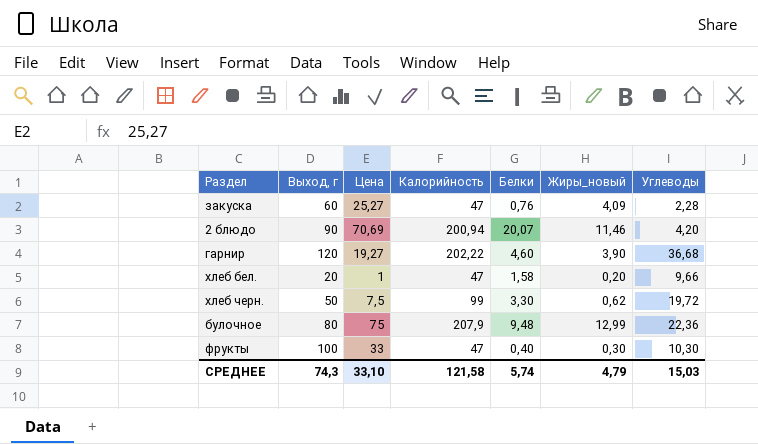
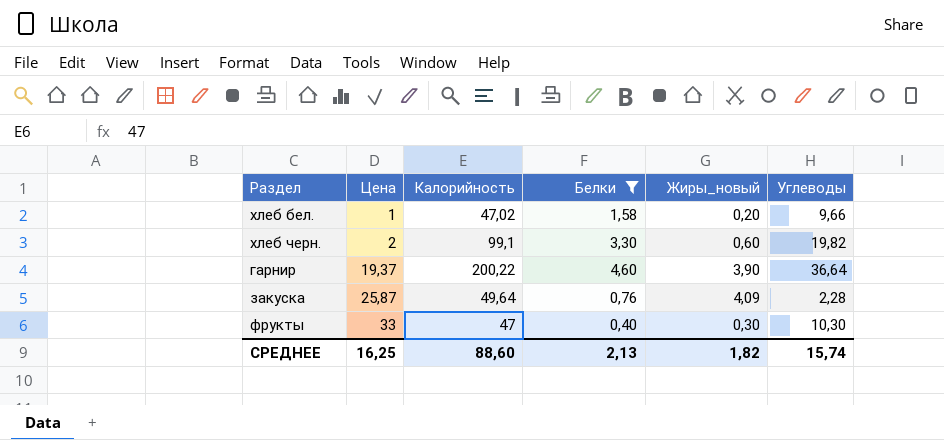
filter: none -> Белки <= 4,60
row order: none -> Цена ascending
column Выход, г | position: 2 -> none
хлеб бел. | Калорийность: 47 -> 47,02
хлеб черн. | Цена: 7,5 -> 2
хлеб черн. | Калорийность: 99 -> 99,1
хлеб черн. | Жиры_новый: 0,62 -> 0,60
хлеб черн. | Углеводы: 19,72 -> 19,82
гарнир | Цена: 19,27 -> 19,37
гарнир | Калорийность: 202,22 -> 200,22
гарнир | Углеводы: 36,68 -> 36,64
закуска | Цена: 25,27 -> 25,87
закуска | Калорийность: 47 -> 49,64
СРЕДНЕЕ | Цена: 33,10 -> 16,25
СРЕДНЕЕ | Калорийность: 121,58 -> 88,60
СРЕДНЕЕ | Белки: 5,74 -> 2,13
СРЕДНЕЕ | Жиры_новый: 4,79 -> 1,82
СРЕДНЕЕ | Углеводы: 15,03 -> 15,74

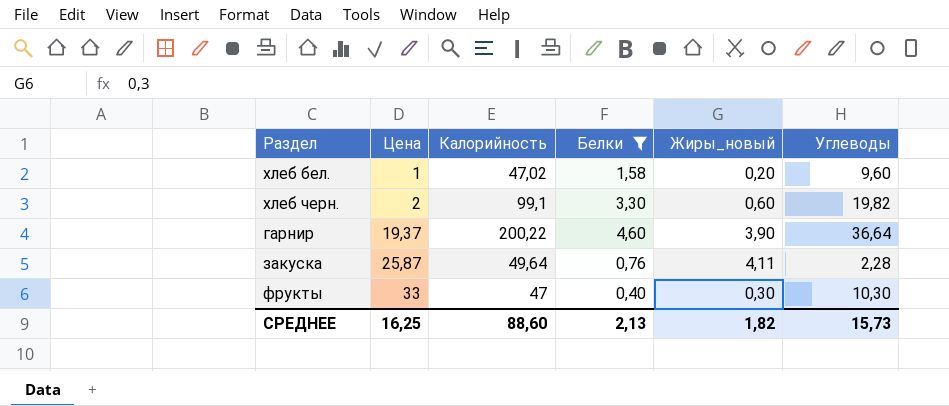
хлеб бел. | Углеводы: 9,66 -> 9,60
закуска | Жиры_новый: 4,09 -> 4,11
СРЕДНЕЕ | Углеводы: 15,74 -> 15,73

